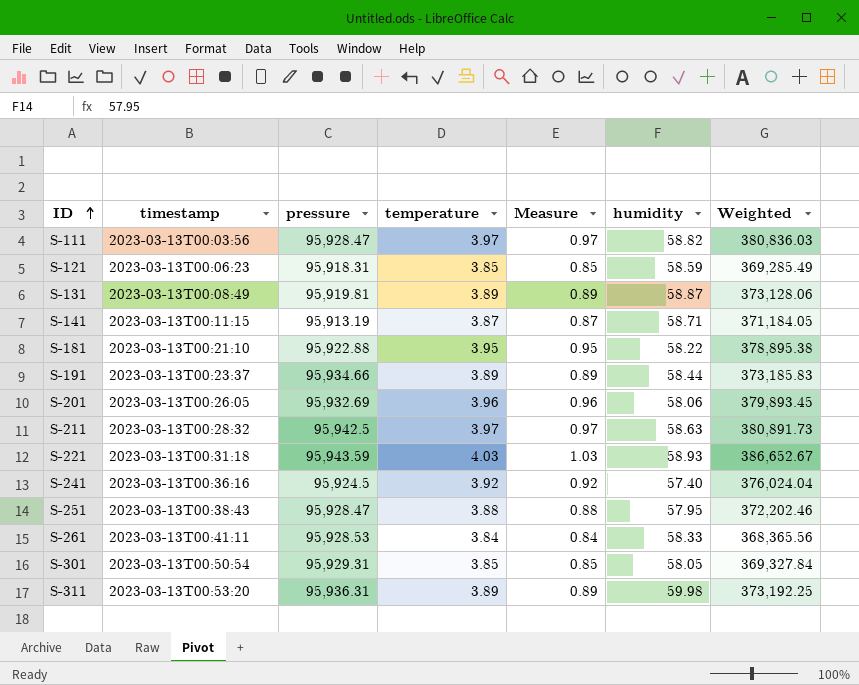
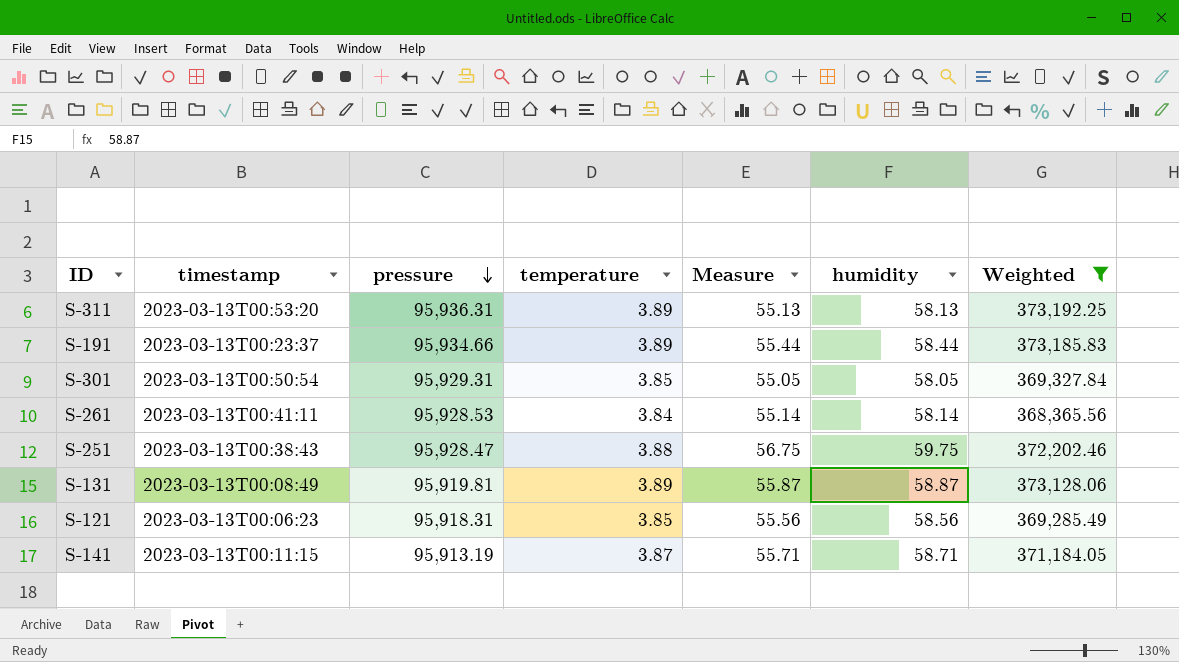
filter: none -> Weighted <= 373,192.25
row order: ID ascending -> pressure descending
column Measure | formula: [temperature] - 3 -> [humidity] - 3
S-311 | humidity: 59.98 -> 58.13
S-261 | humidity: 58.33 -> 58.14
S-251 | humidity: 57.95 -> 59.75
S-121 | humidity: 58.59 -> 58.56

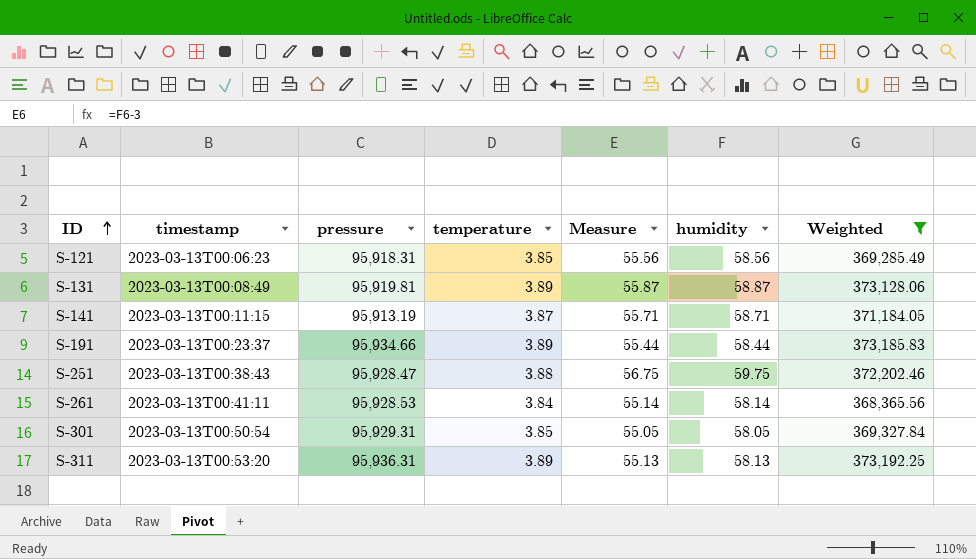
row order: pressure descending -> ID ascending

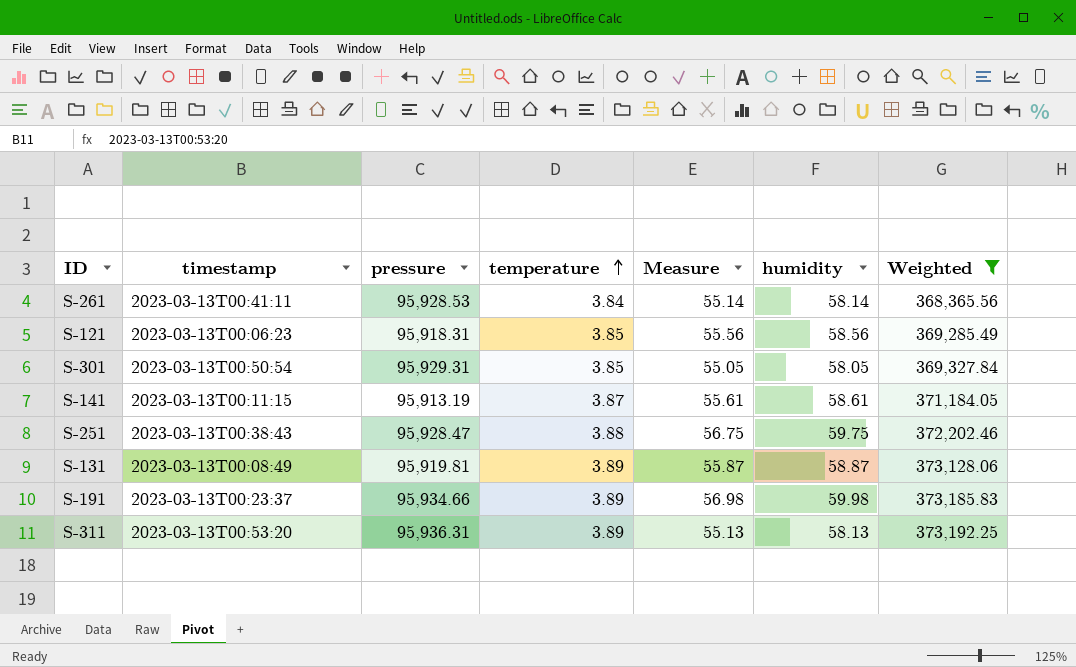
row order: ID ascending -> temperature ascending
S-141 | Measure: 55.71 -> 55.61
S-141 | humidity: 58.71 -> 58.61
S-191 | Measure: 55.44 -> 56.98
S-191 | humidity: 58.44 -> 59.98

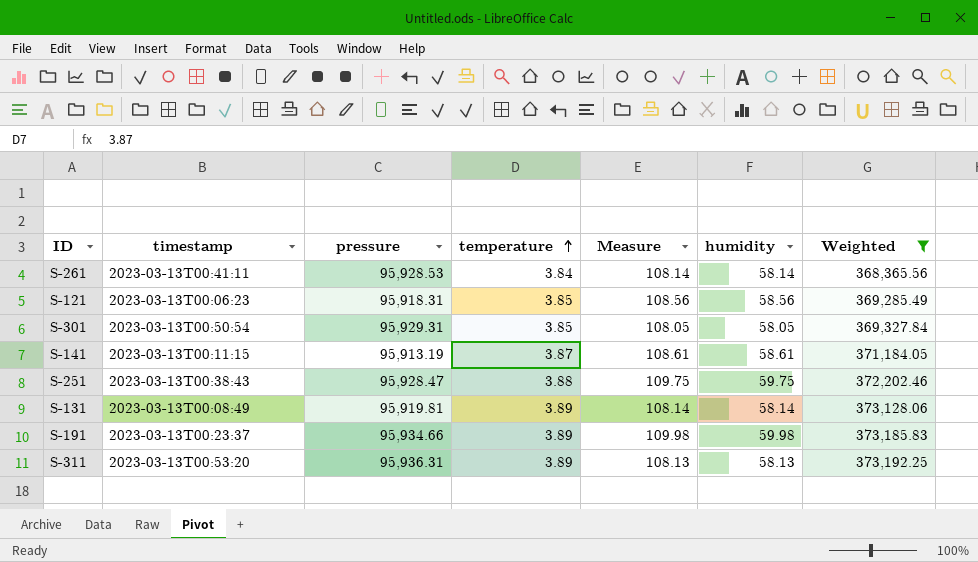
column Measure | formula: [humidity] - 3 -> [humidity] + 50
S-131 | humidity: 58.87 -> 58.14

